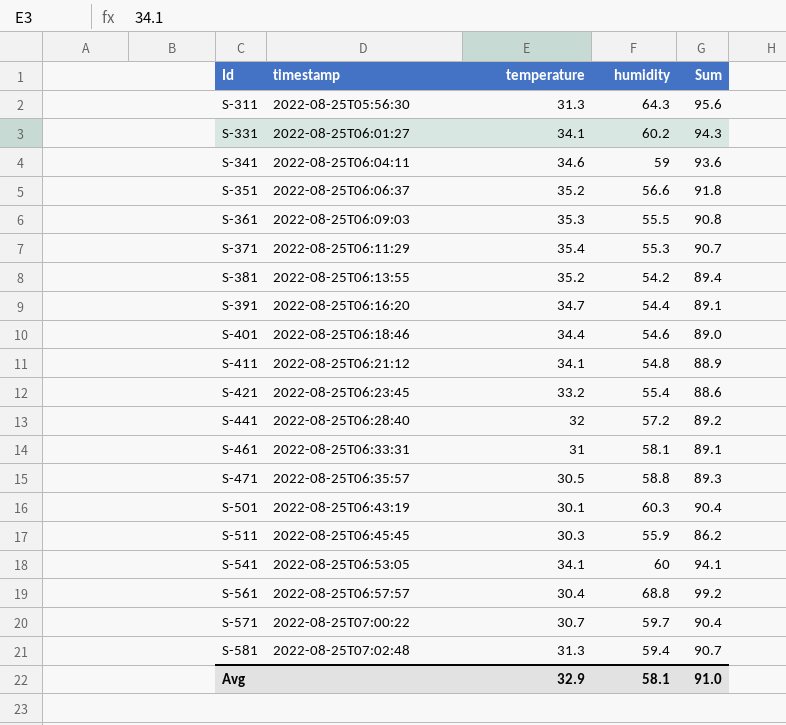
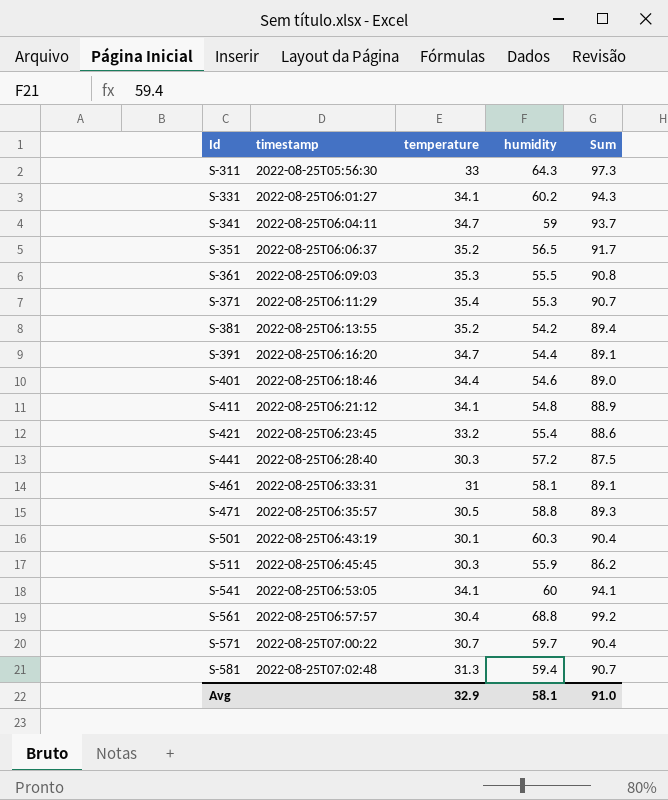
S-311 | temperature: 31.3 -> 33
S-311 | Sum: 95.6 -> 97.3
S-341 | temperature: 34.6 -> 34.7
S-341 | Sum: 93.6 -> 93.7
S-351 | humidity: 56.6 -> 56.5
S-351 | Sum: 91.8 -> 91.7
S-441 | temperature: 32 -> 30.3
S-441 | Sum: 89.2 -> 87.5

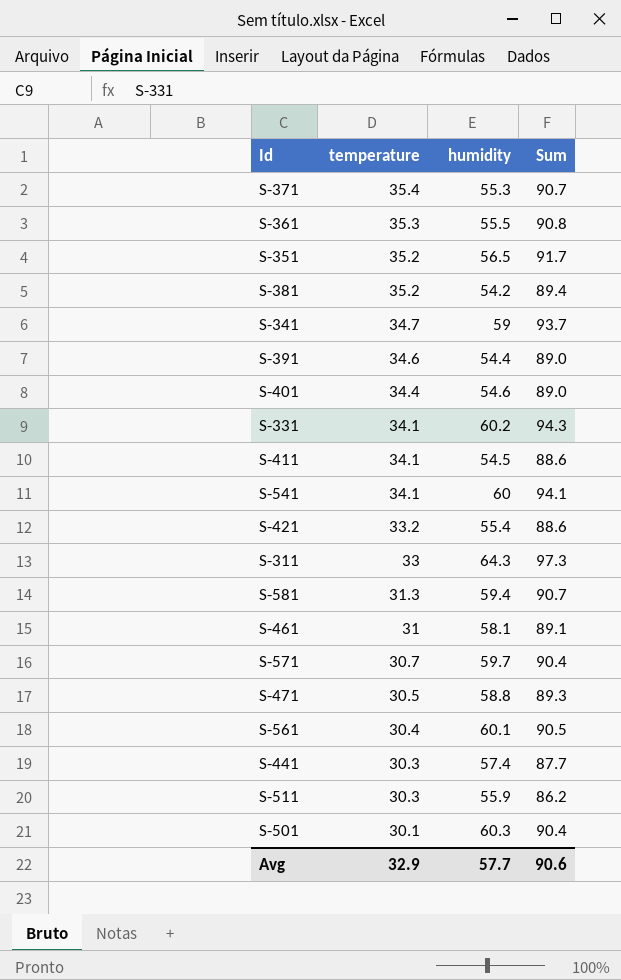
row order: Id ascending -> temperature descending
column timestamp | position: 2 -> none
S-391 | temperature: 34.7 -> 34.6
S-391 | Sum: 89.1 -> 89.0
S-411 | humidity: 54.8 -> 54.5
S-411 | Sum: 88.9 -> 88.6
S-561 | humidity: 68.8 -> 60.1
S-561 | Sum: 99.2 -> 90.5
S-441 | humidity: 57.2 -> 57.4
S-441 | Sum: 87.5 -> 87.7
Avg | humidity: 58.1 -> 57.7
Avg | Sum: 91.0 -> 90.6

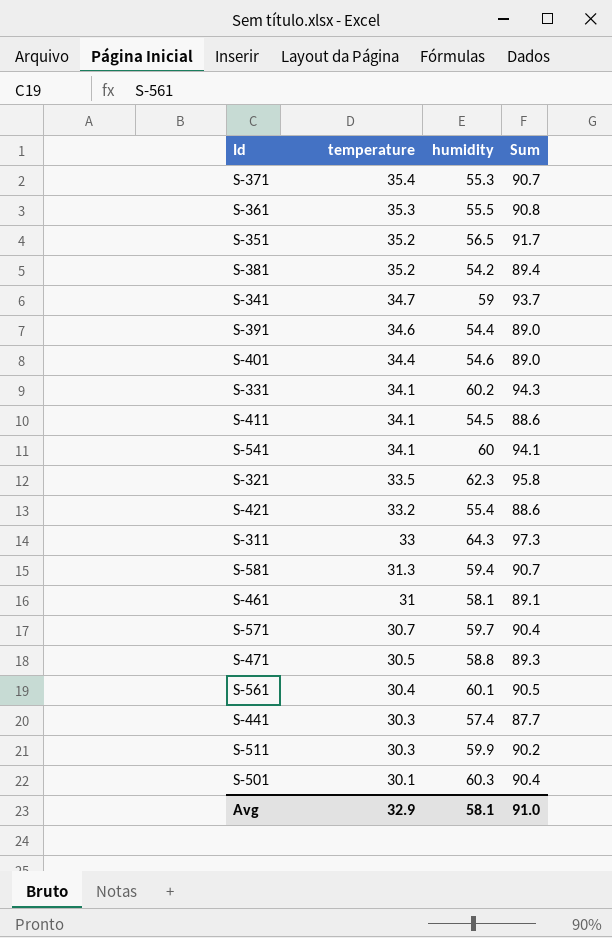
row S-321: none -> 33.5 | 62.3 | 95.8
S-511 | humidity: 55.9 -> 59.9
S-511 | Sum: 86.2 -> 90.2
Avg | humidity: 57.7 -> 58.1
Avg | Sum: 90.6 -> 91.0

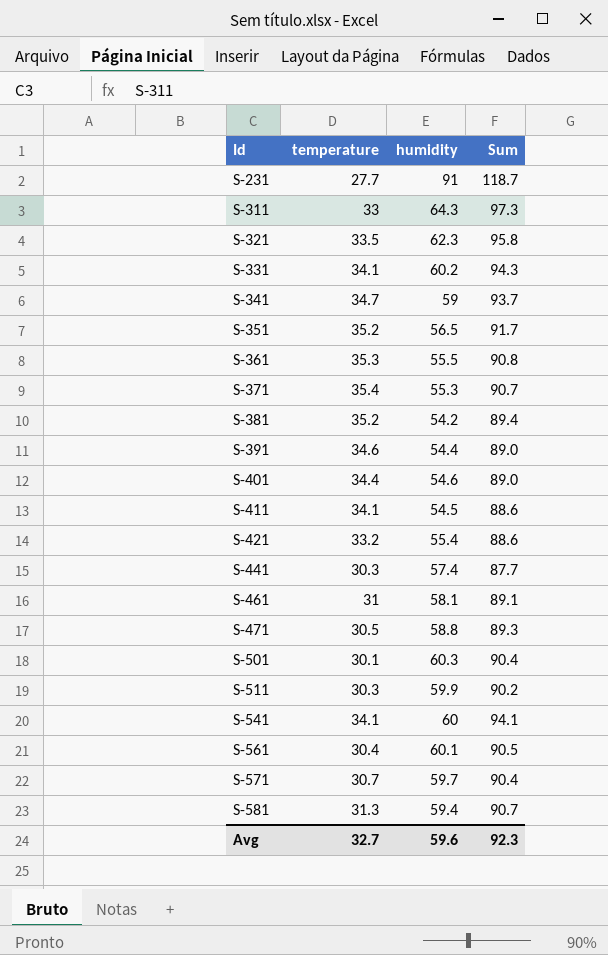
row order: temperature descending -> Id ascending
row S-231: none -> 27.7 | 91 | 118.7
Avg | temperature: 32.9 -> 32.7
Avg | humidity: 58.1 -> 59.6
Avg | Sum: 91.0 -> 92.3

